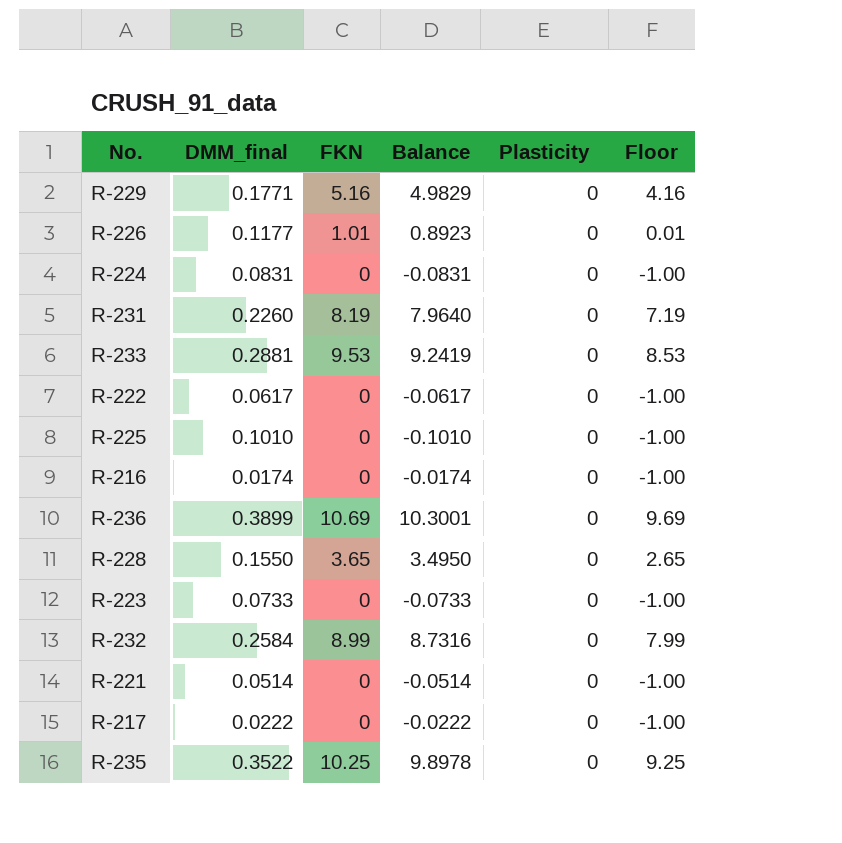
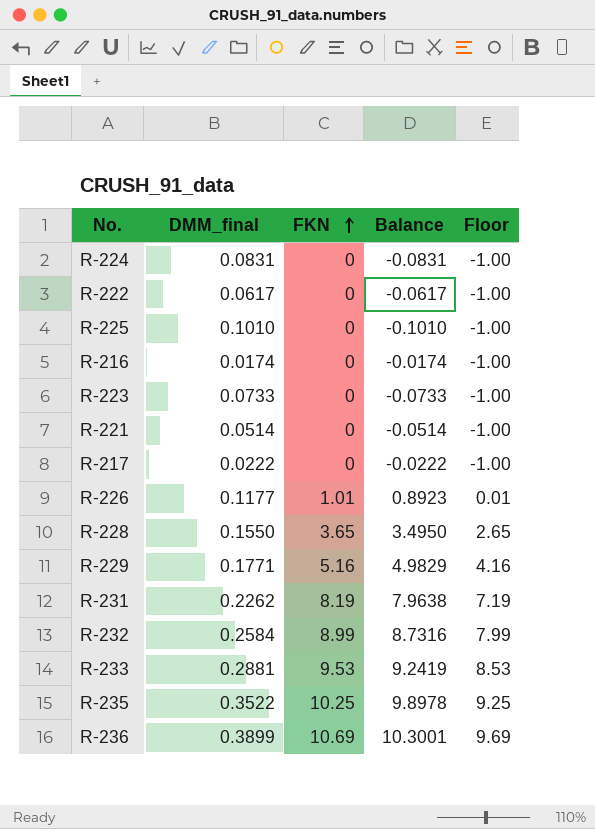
row order: none -> FKN ascending
column Plasticity | position: 5 -> none
R-231 | DMM_final: 0.2260 -> 0.2262
R-231 | Balance: 7.9640 -> 7.9638

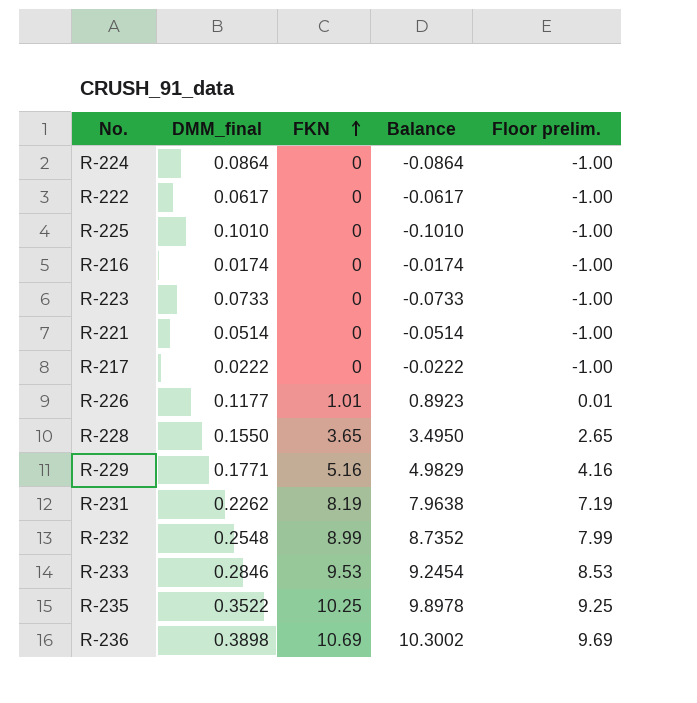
column name: Floor -> Floor prelim.
R-224 | DMM_final: 0.0831 -> 0.0864
R-224 | Balance: -0.0831 -> -0.0864
R-232 | DMM_final: 0.2584 -> 0.2548
R-232 | Balance: 8.7316 -> 8.7352
R-233 | DMM_final: 0.2881 -> 0.2846
R-233 | Balance: 9.2419 -> 9.2454
R-236 | DMM_final: 0.3899 -> 0.3898
R-236 | Balance: 10.3001 -> 10.3002

